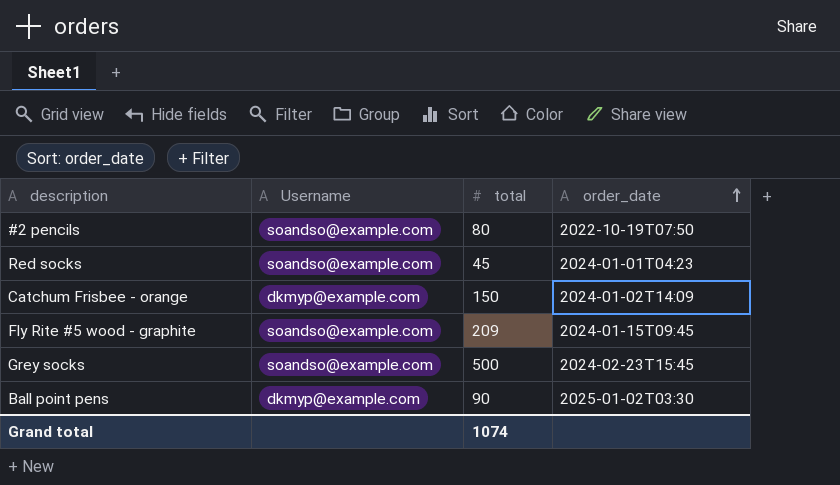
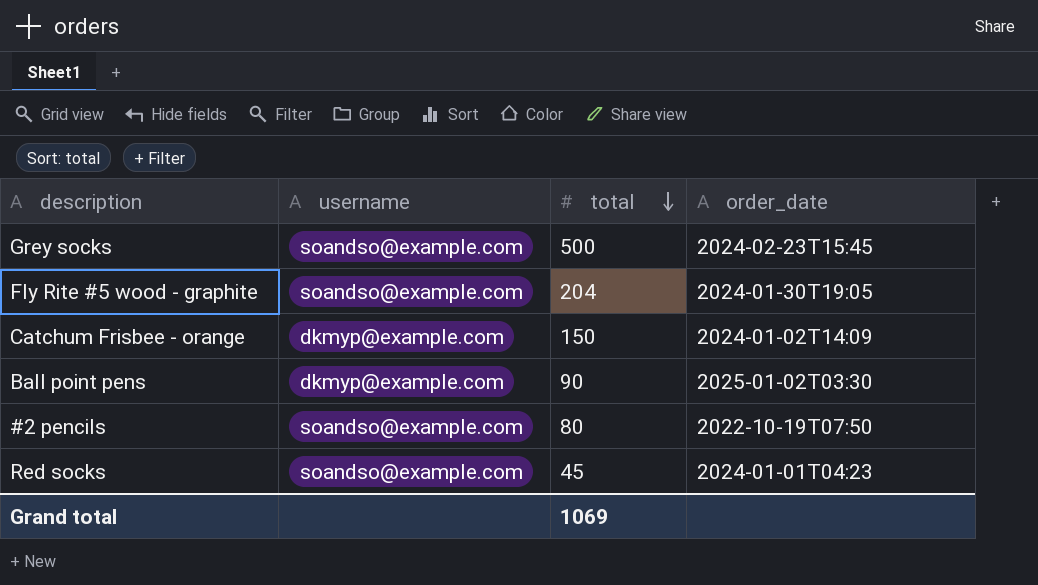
row order: order_date ascending -> total descending
column name: Username -> username
Fly Rite #5 wood - graphite | total: 209 -> 204
Fly Rite #5 wood - graphite | order_date: 2024-01-15T09:45 -> 2024-01-30T19:05
Grand total | total: 1074 -> 1069

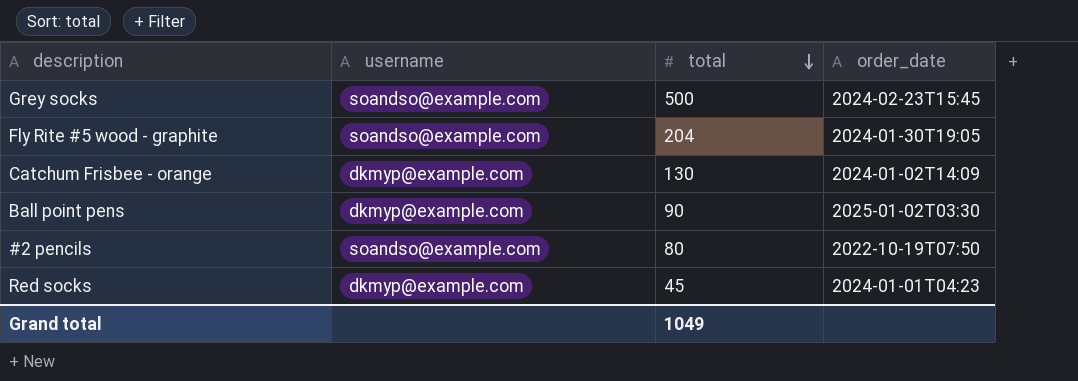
Catchum Frisbee - orange | total: 150 -> 130
Red socks | username: soandso@example.com -> dkmyp@example.com
Grand total | total: 1069 -> 1049

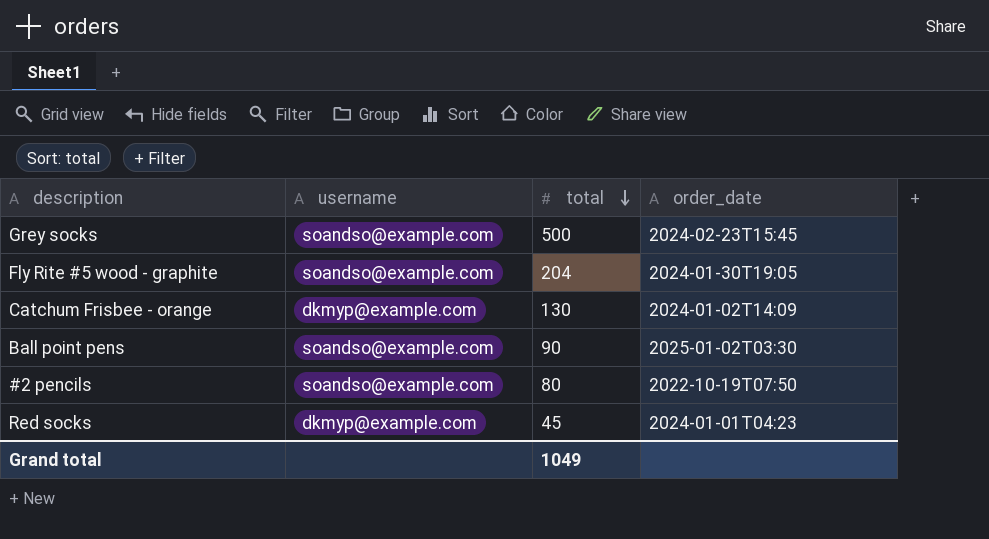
Ball point pens | username: dkmyp@example.com -> soandso@example.com

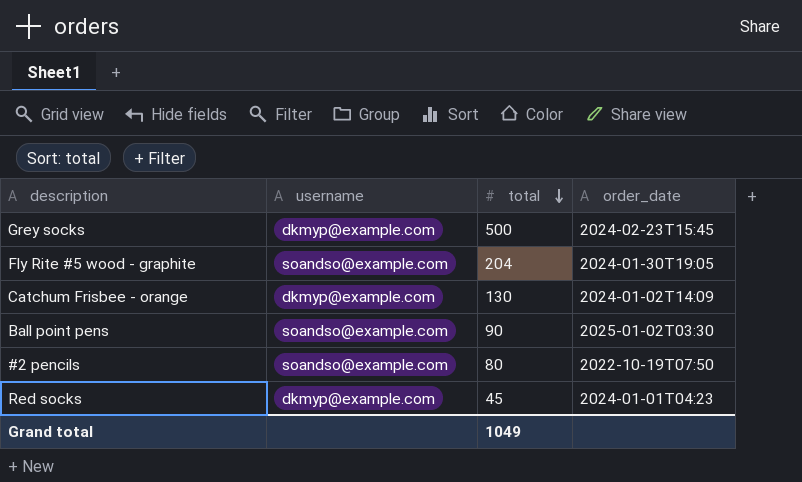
Grey socks | username: soandso@example.com -> dkmyp@example.com

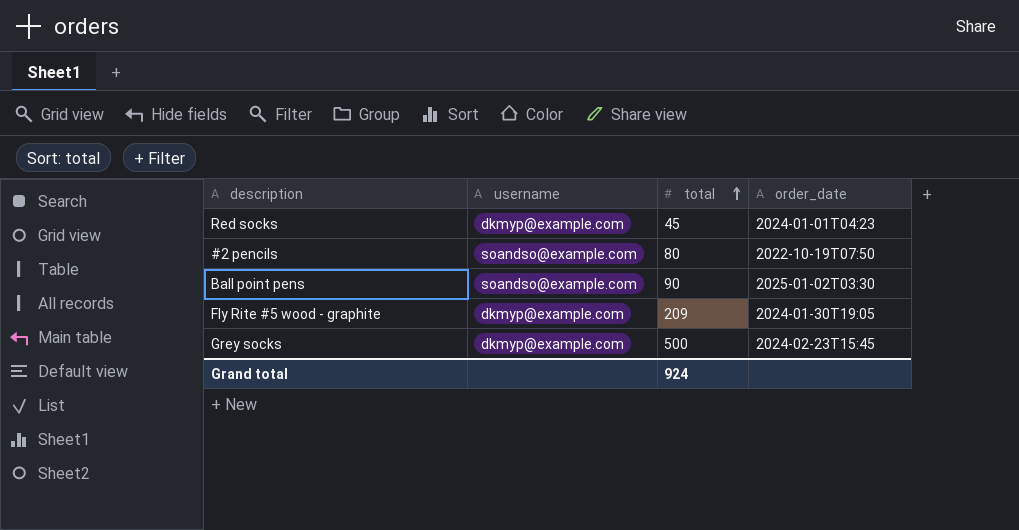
row order: total descending -> total ascending
row Catchum Frisbee - orange: dkmyp@example.com | 130 | 2024-01-02T14:09 -> none
Fly Rite #5 wood - graphite | username: soandso@example.com -> dkmyp@example.com
Fly Rite #5 wood - graphite | total: 204 -> 209
Grand total | total: 1049 -> 924

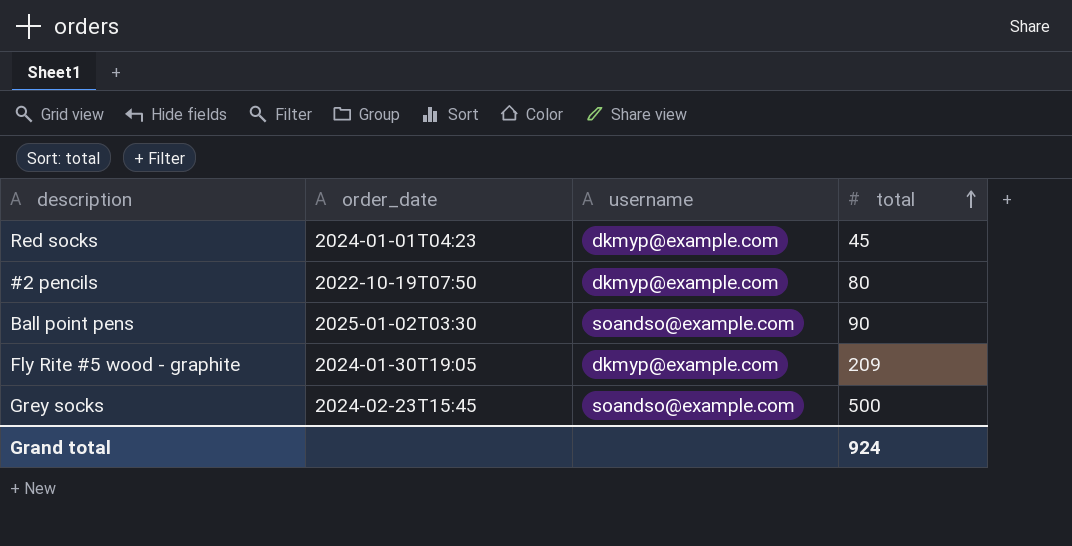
column order_date | position: 4 -> 2
#2 pencils | username: soandso@example.com -> dkmyp@example.com
Grey socks | username: dkmyp@example.com -> soandso@example.com

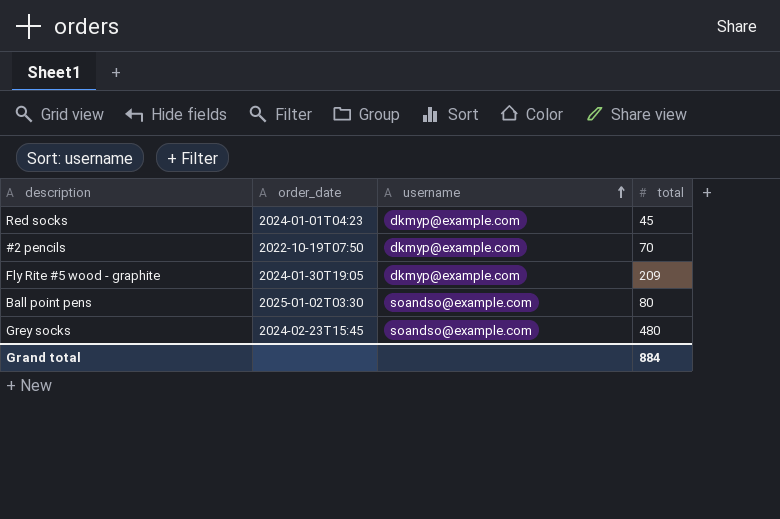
row order: total ascending -> username ascending
#2 pencils | total: 80 -> 70
Ball point pens | total: 90 -> 80
Grey socks | total: 500 -> 480
Grand total | total: 924 -> 884

